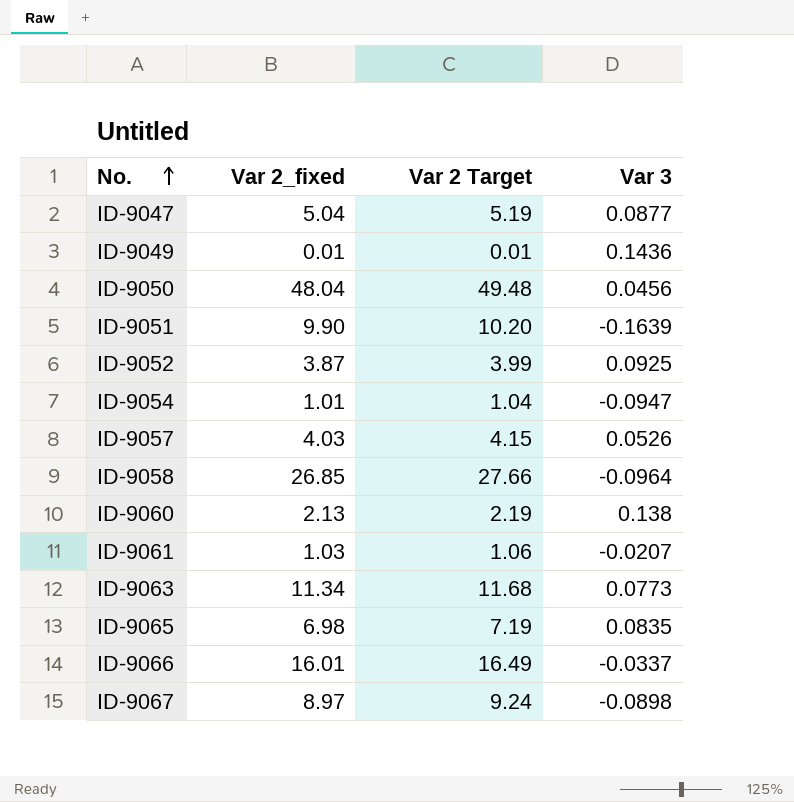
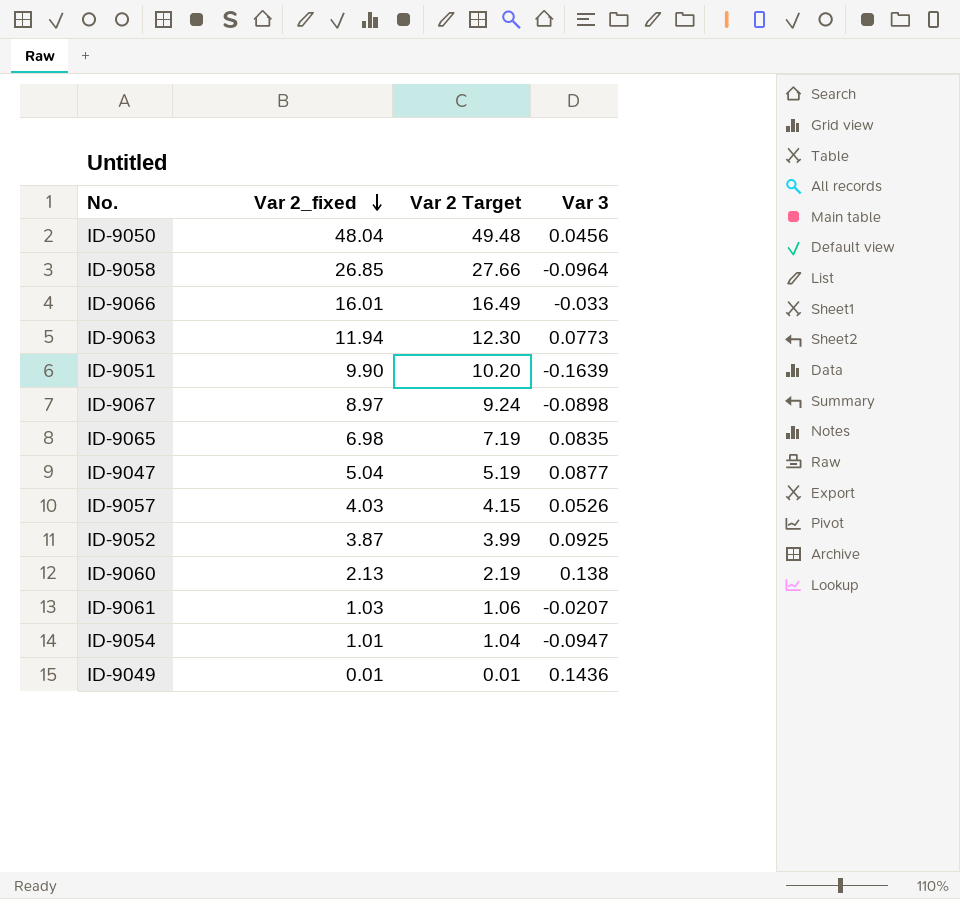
row order: No. ascending -> Var 2_fixed descending
ID-9066 | Var 3: -0.0337 -> -0.033
ID-9063 | Var 2_fixed: 11.34 -> 11.94
ID-9063 | Var 2 Target: 11.68 -> 12.30

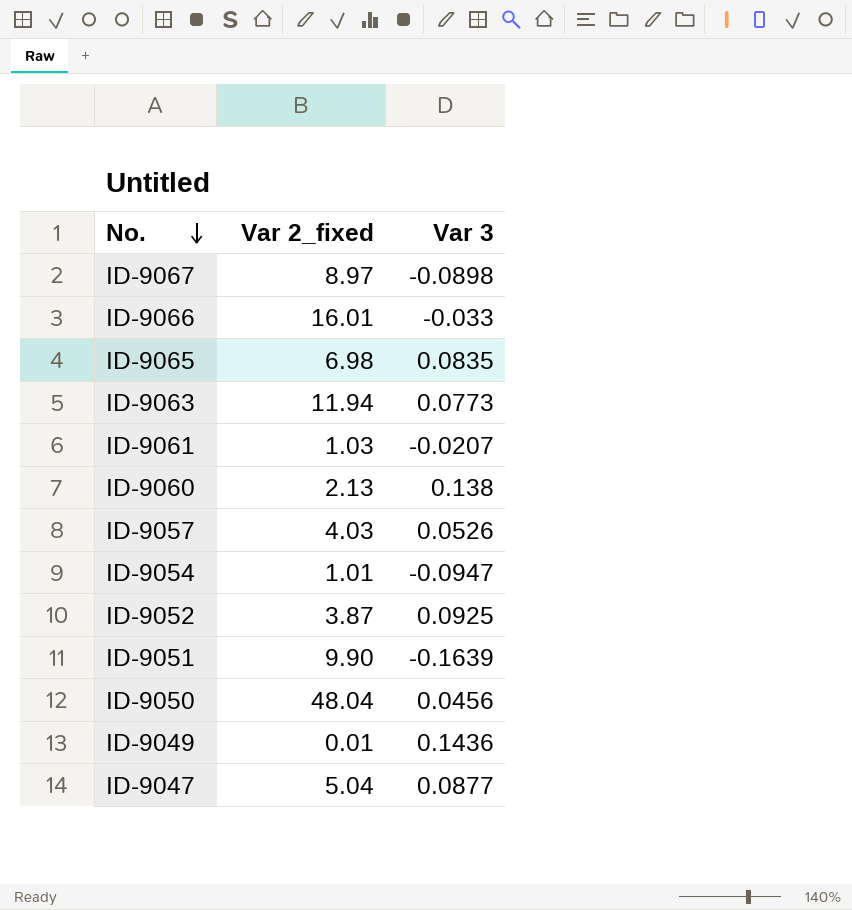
row order: Var 2_fixed descending -> No. descending
column Var 2 Target | formula: [Var 2_fixed] * 1.03 -> none
row ID-9058: 26.85 | 27.66 | -0.0964 -> none

